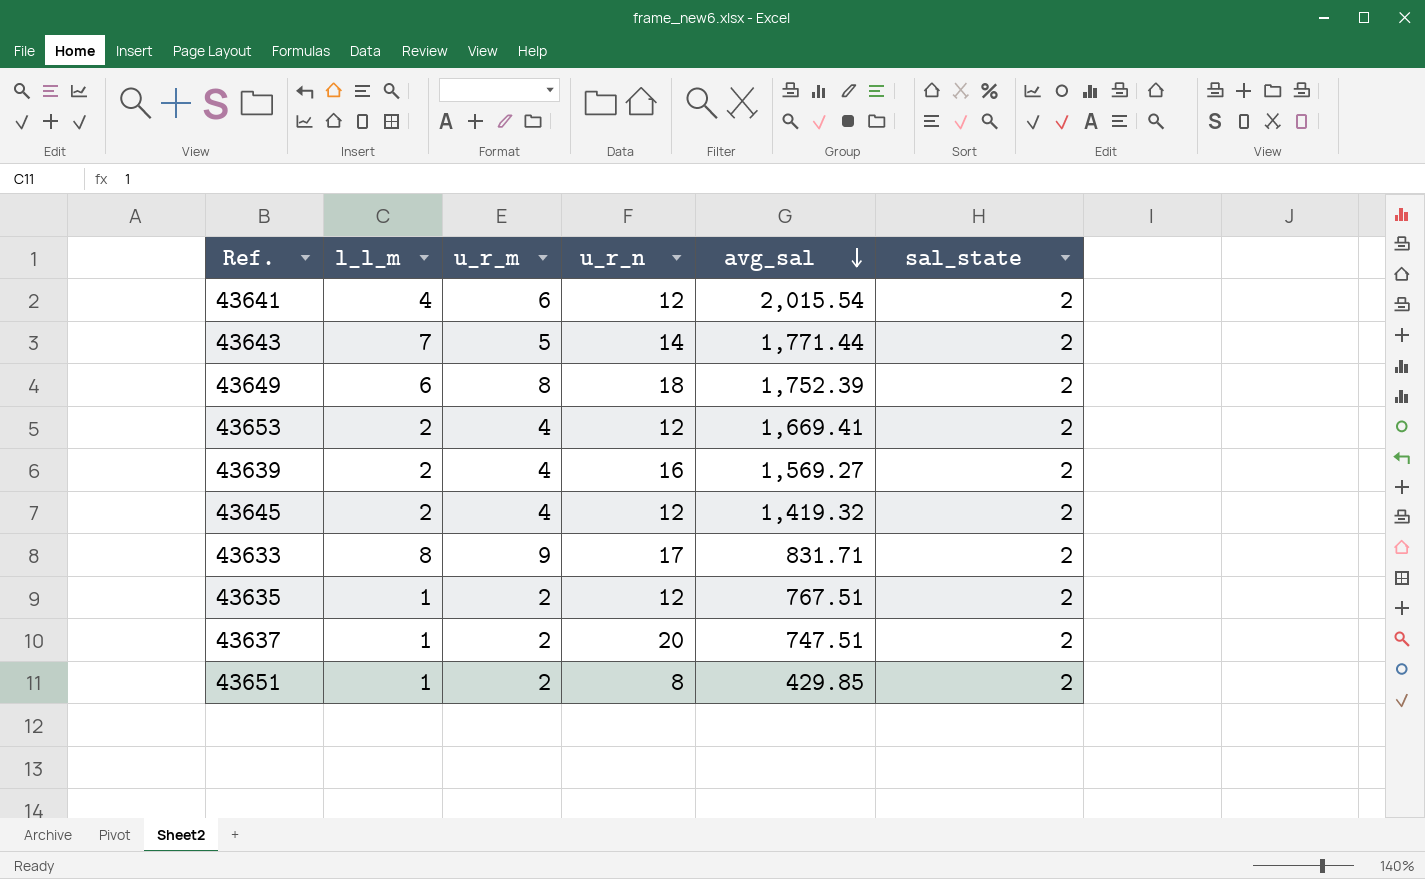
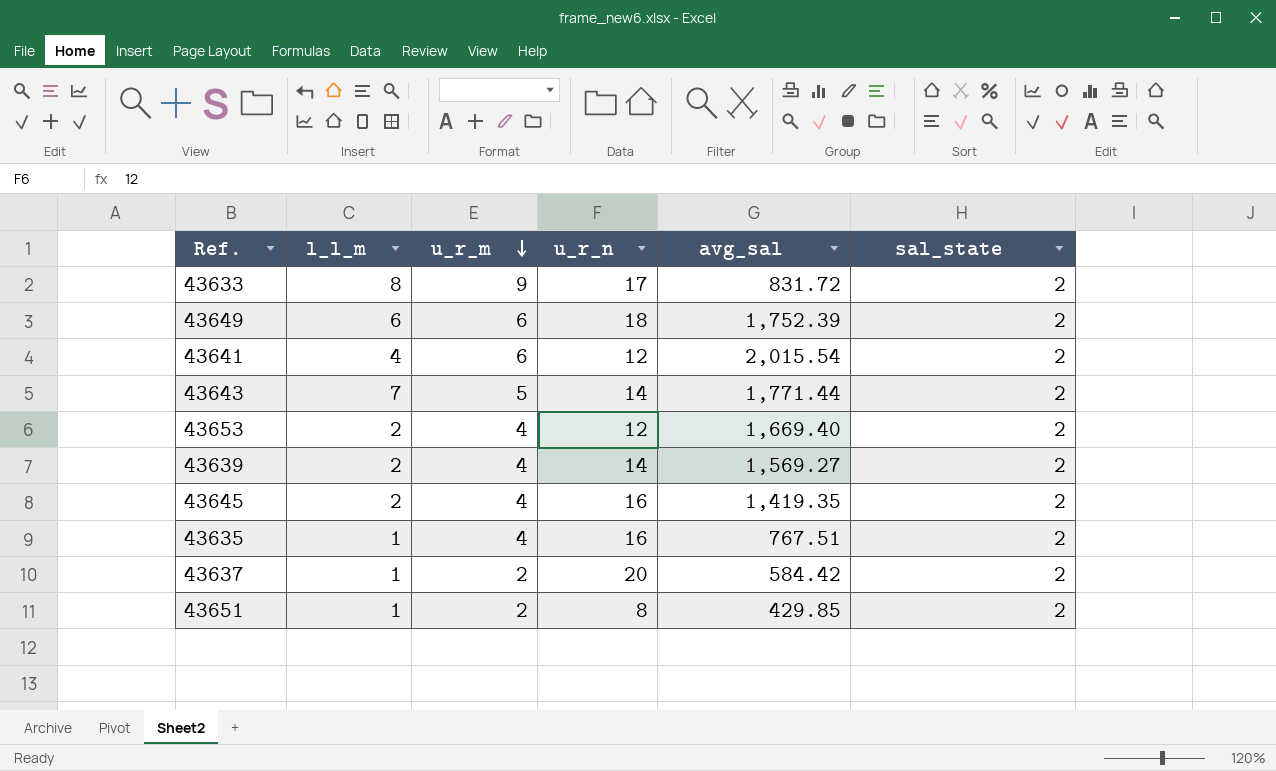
row order: avg_sal descending -> u_r_m descending
43633 | avg_sal: 831.71 -> 831.72
43649 | u_r_m: 8 -> 6
43653 | avg_sal: 1,669.41 -> 1,669.40
43639 | u_r_n: 16 -> 14
43645 | u_r_n: 12 -> 16
43645 | avg_sal: 1,419.32 -> 1,419.35
43635 | u_r_m: 2 -> 4
43635 | u_r_n: 12 -> 16
43637 | avg_sal: 747.51 -> 584.42

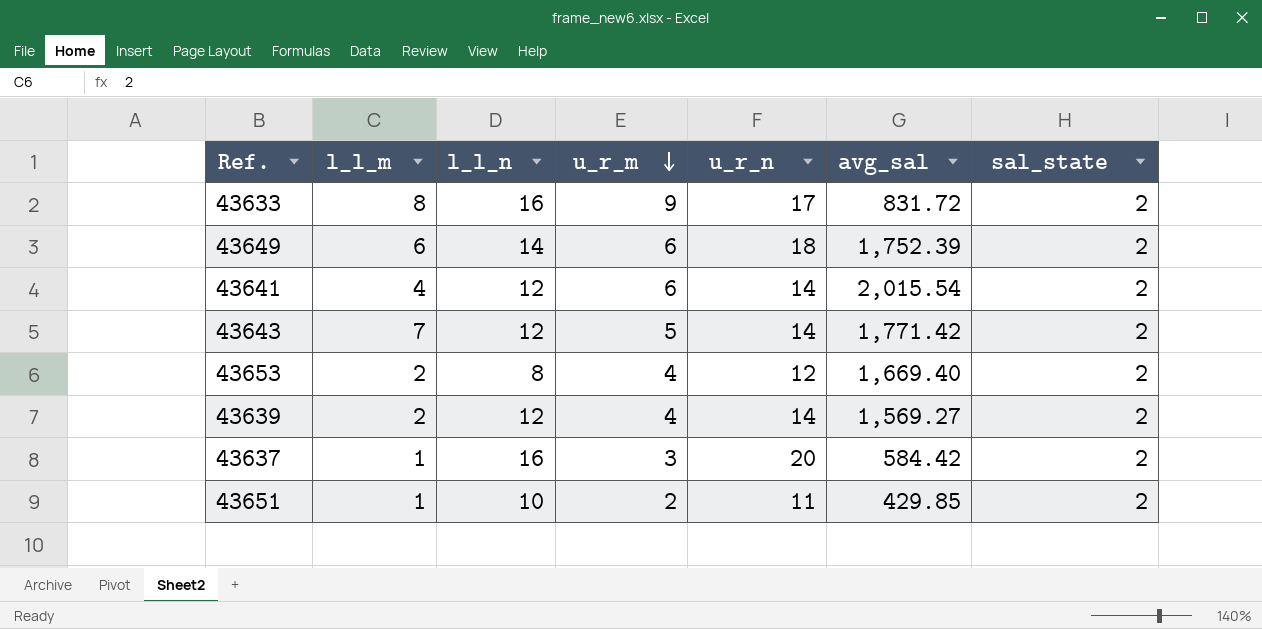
column l_l_n | position: none -> 3
row 43645: 2 | 4 | 16 | 1,419.35 | 2 -> none
row 43635: 1 | 4 | 16 | 767.51 | 2 -> none
43641 | u_r_n: 12 -> 14
43643 | avg_sal: 1,771.44 -> 1,771.42
43637 | u_r_m: 2 -> 3
43651 | u_r_n: 8 -> 11

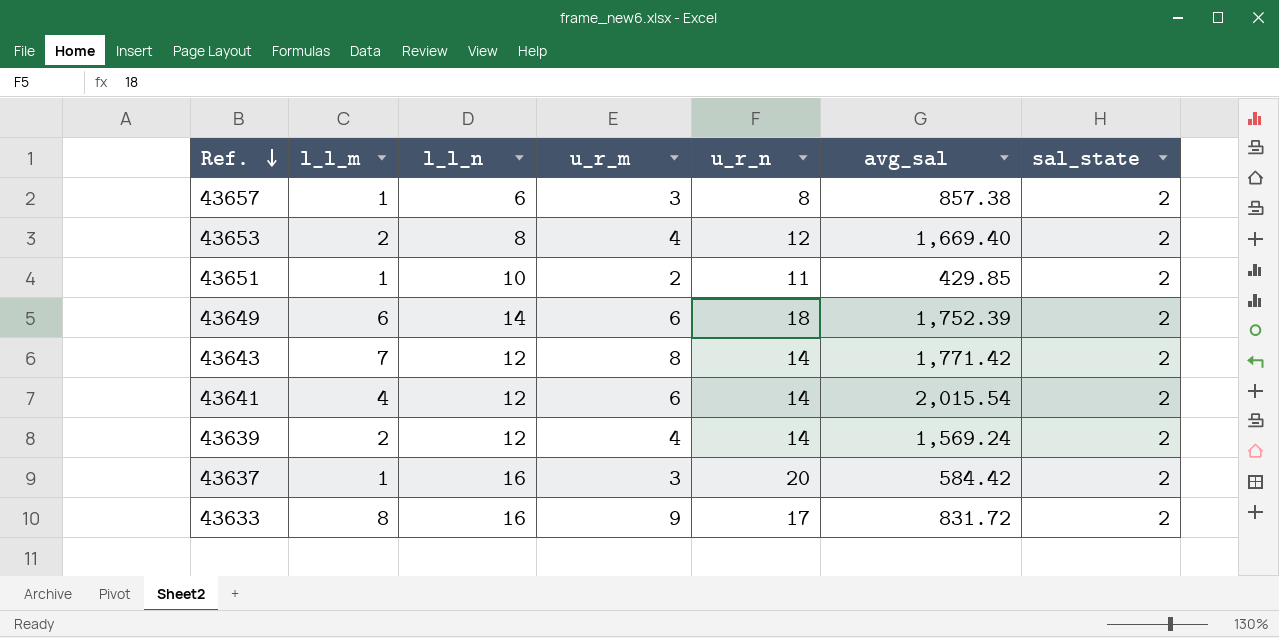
row order: u_r_m descending -> Ref. descending
row 43657: none -> 1 | 6 | 3 | 8 | 857.38 | 2
43643 | u_r_m: 5 -> 8
43639 | avg_sal: 1,569.27 -> 1,569.24

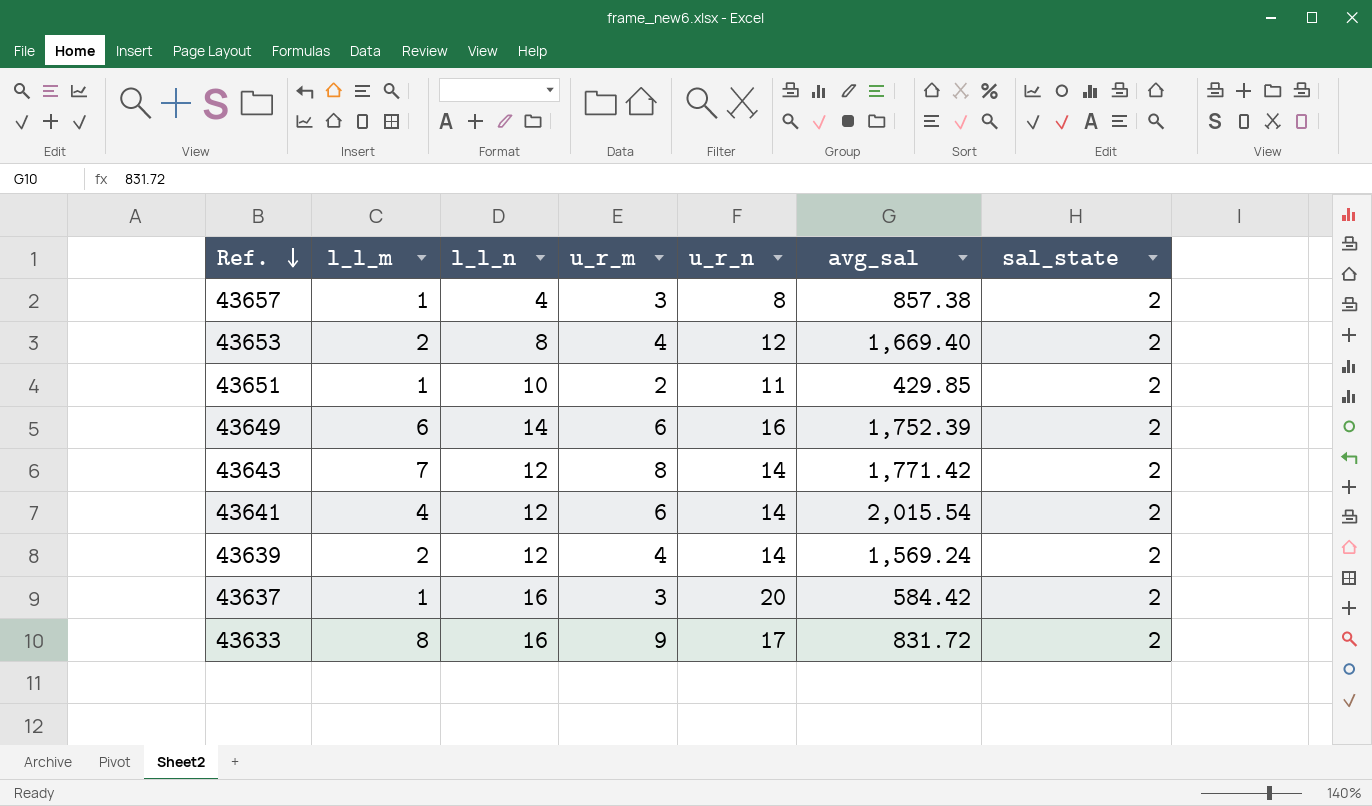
43657 | l_l_n: 6 -> 4
43649 | u_r_n: 18 -> 16

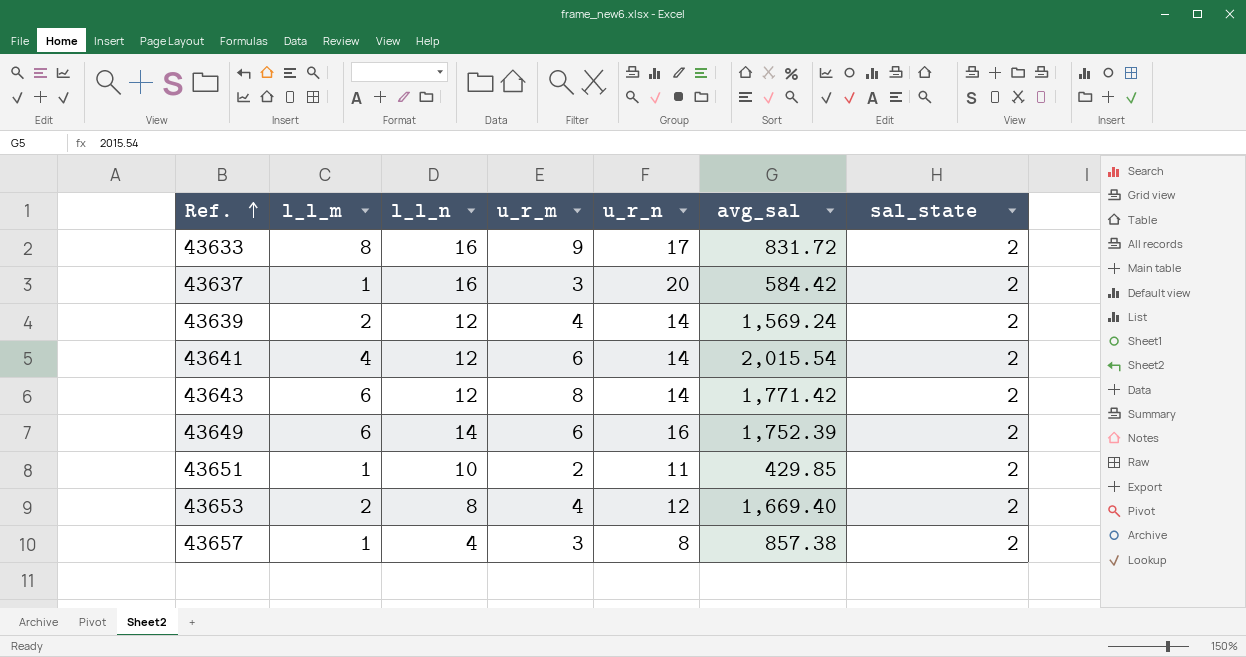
row order: Ref. descending -> Ref. ascending
43643 | l_l_m: 7 -> 6

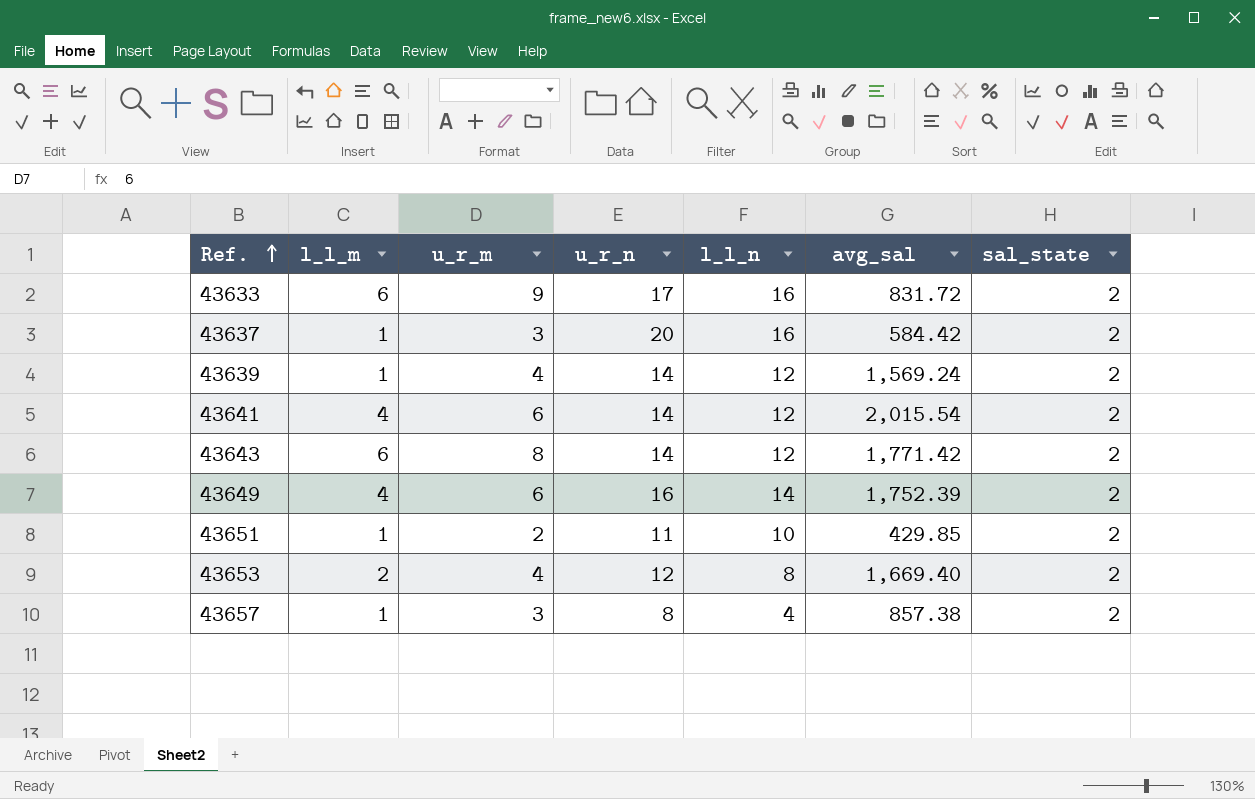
column l_l_n | position: 3 -> 5
43633 | l_l_m: 8 -> 6
43639 | l_l_m: 2 -> 1
43649 | l_l_m: 6 -> 4

